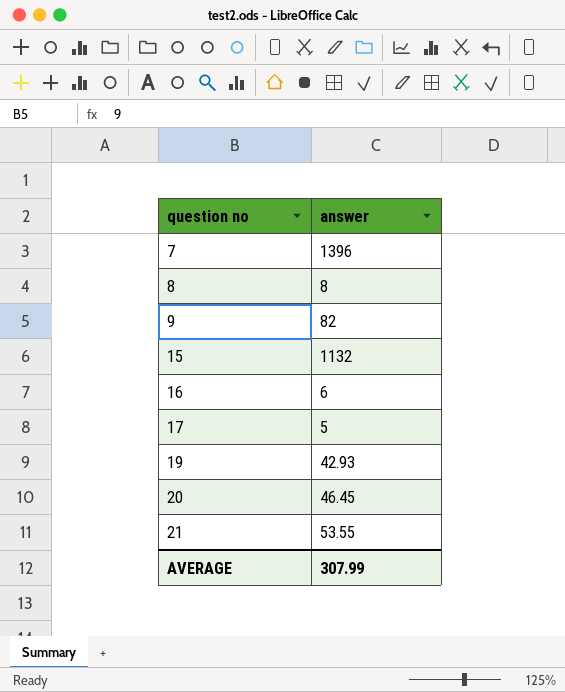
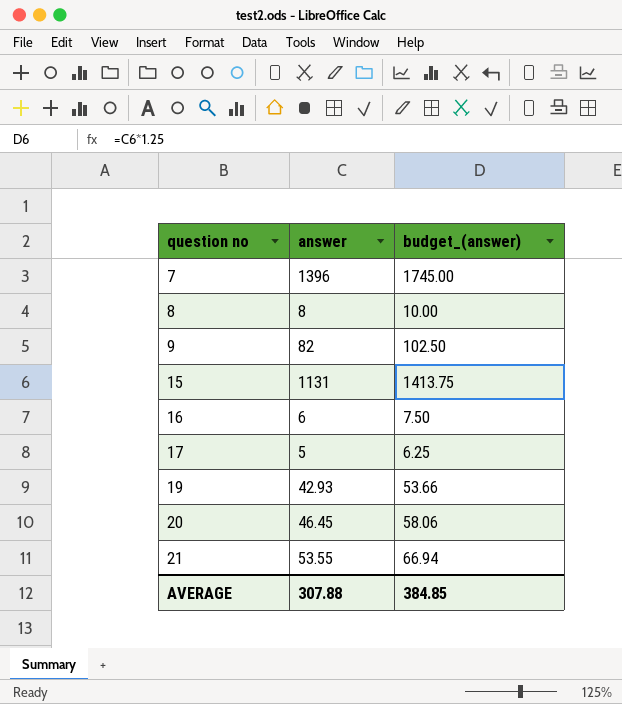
column budget_(answer) | formula: none -> [answer] * 1.25
15 | answer: 1132 -> 1131
AVERAGE | answer: 307.99 -> 307.88

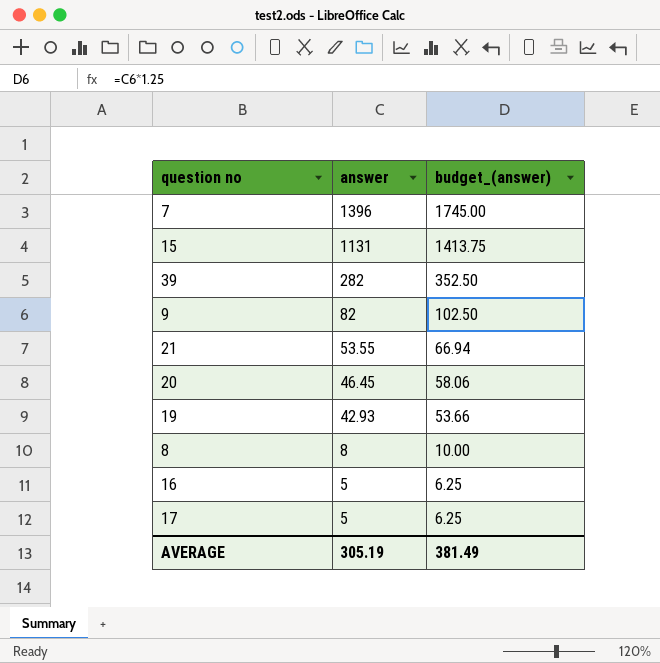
row order: question no ascending -> answer descending
row 39: none -> 282 | 352.50
16 | answer: 6 -> 5
16 | budget_(answer): 7.50 -> 6.25
AVERAGE | answer: 307.88 -> 305.19
AVERAGE | budget_(answer): 384.85 -> 381.49

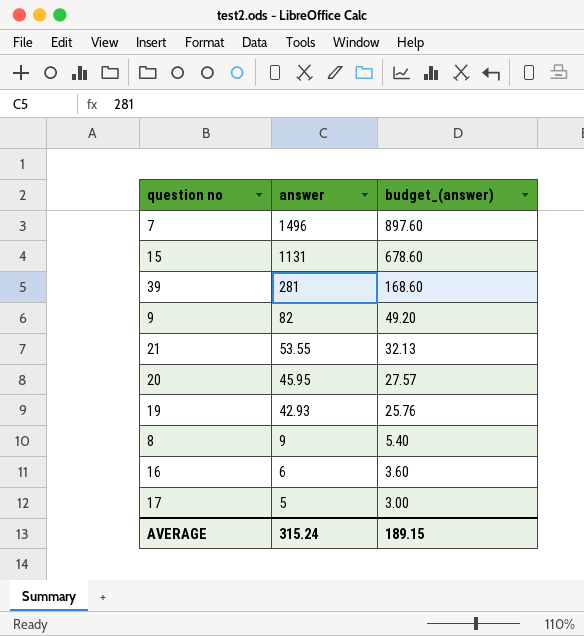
column budget_(answer) | formula: [answer] * 1.25 -> [answer] * 0.6
7 | answer: 1396 -> 1496
39 | answer: 282 -> 281
20 | answer: 46.45 -> 45.95
8 | answer: 8 -> 9
16 | answer: 5 -> 6
AVERAGE | answer: 305.19 -> 315.24
AVERAGE | budget_(answer): 381.49 -> 189.15

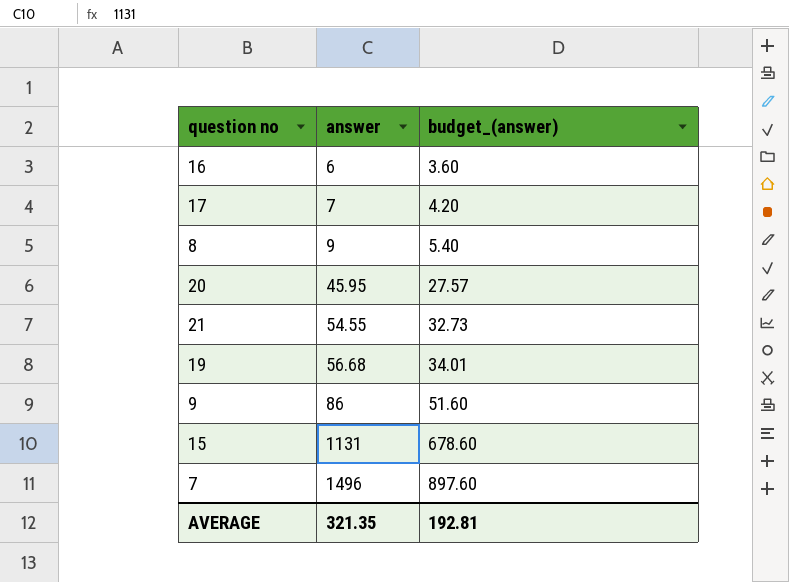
row order: answer descending -> answer ascending
row 39: 281 | 168.60 -> none
17 | answer: 5 -> 7
17 | budget_(answer): 3.00 -> 4.20
21 | answer: 53.55 -> 54.55
21 | budget_(answer): 32.13 -> 32.73
19 | answer: 42.93 -> 56.68
19 | budget_(answer): 25.76 -> 34.01
9 | answer: 82 -> 86
9 | budget_(answer): 49.20 -> 51.60
AVERAGE | answer: 315.24 -> 321.35
AVERAGE | budget_(answer): 189.15 -> 192.81

